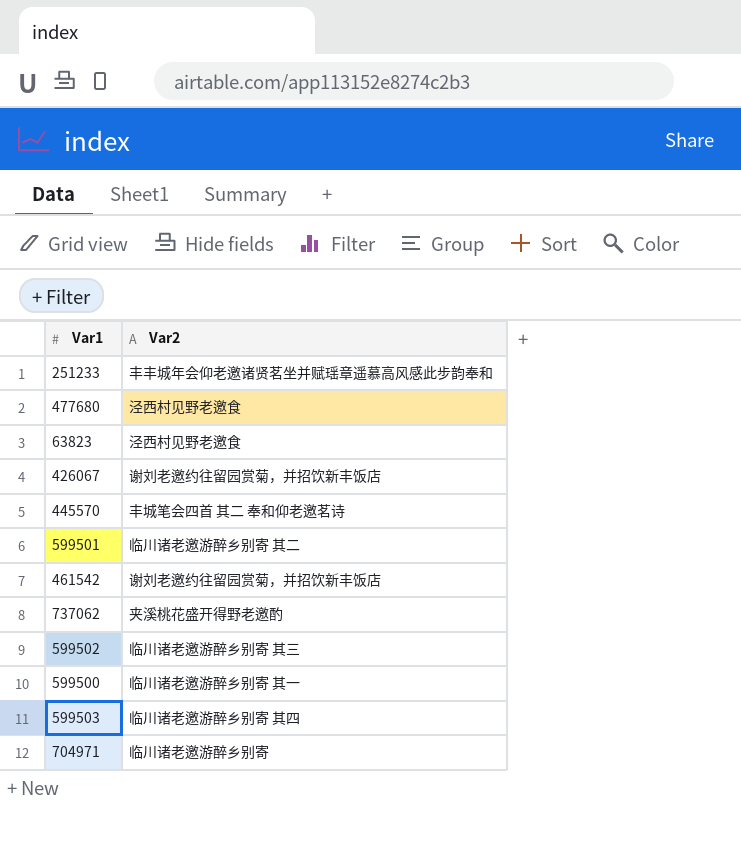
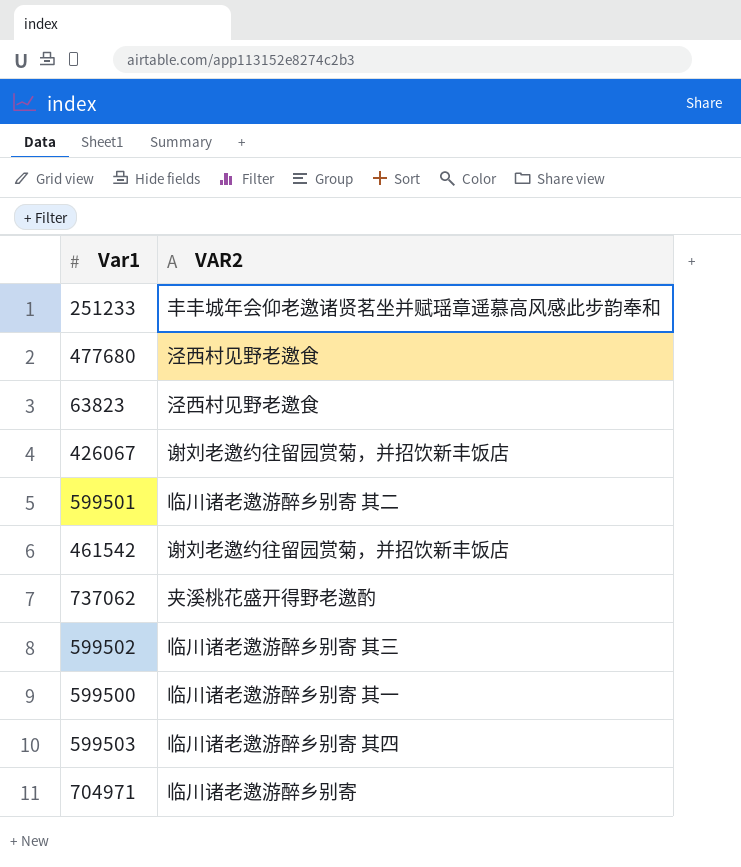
column name: Var2 -> VAR2
row 445570: 丰城笔会四首 其二 奉和仰老邀茗诗 -> none

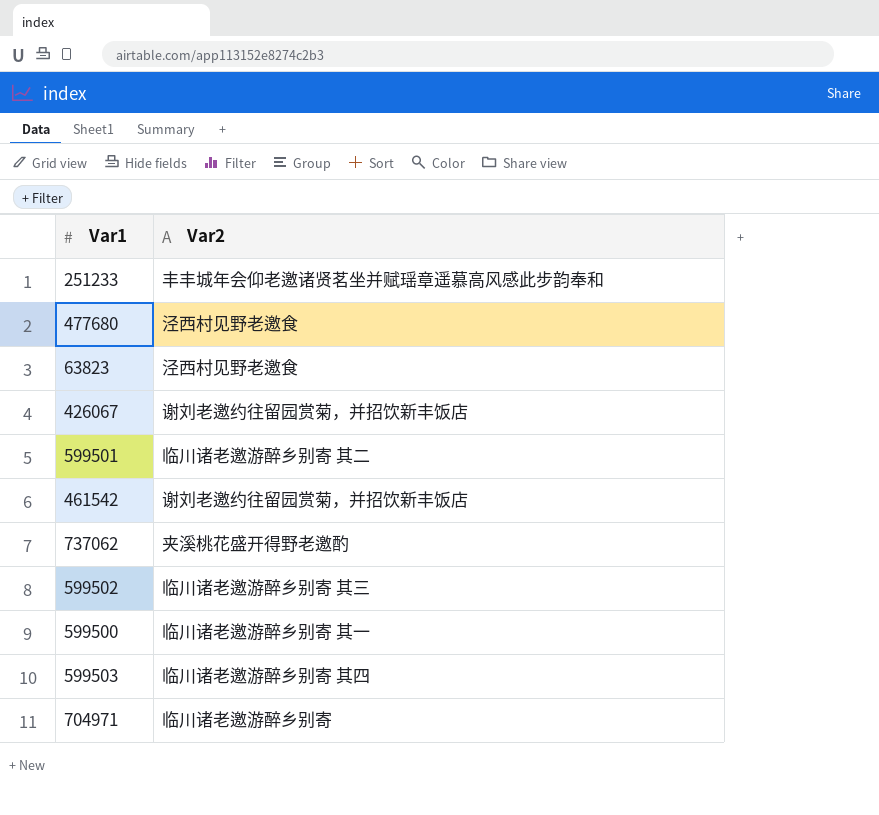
column name: VAR2 -> Var2

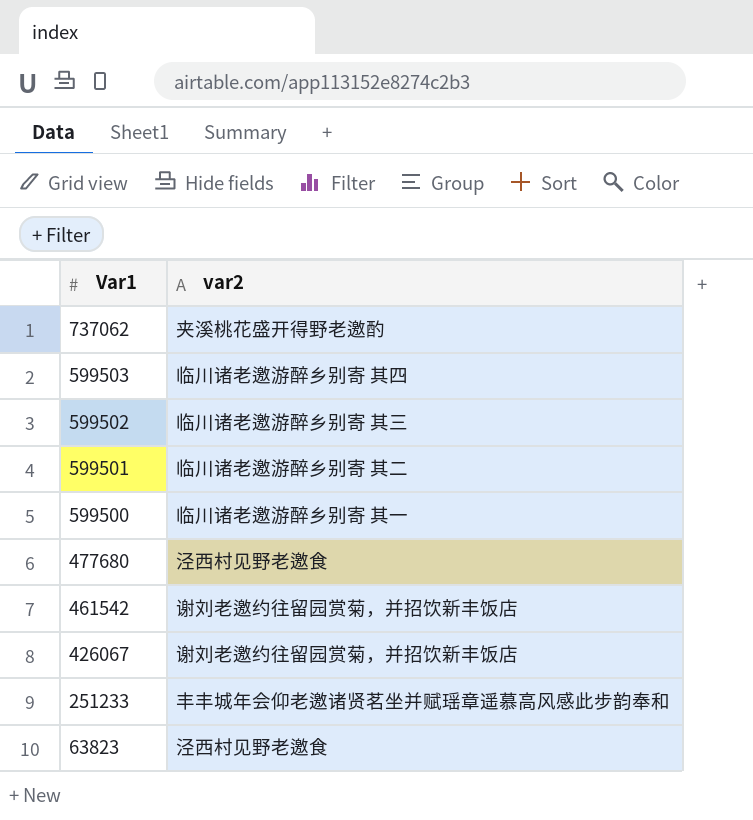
row order: none -> Var1 descending
column name: Var2 -> var2
row 704971: 临川诸老邀游醉乡别寄 -> none

